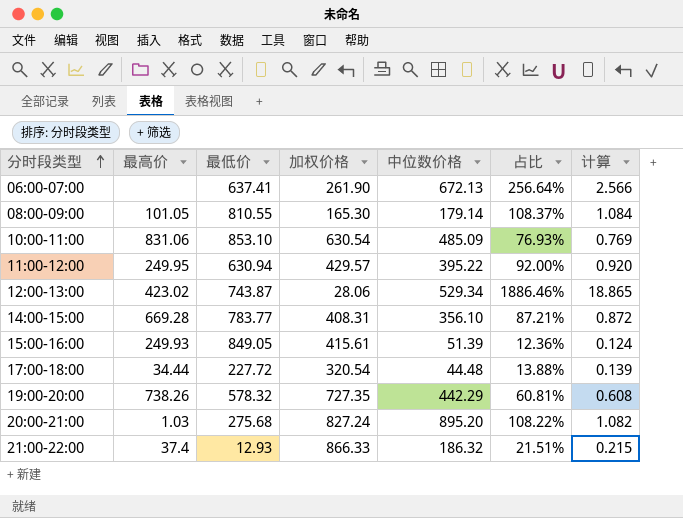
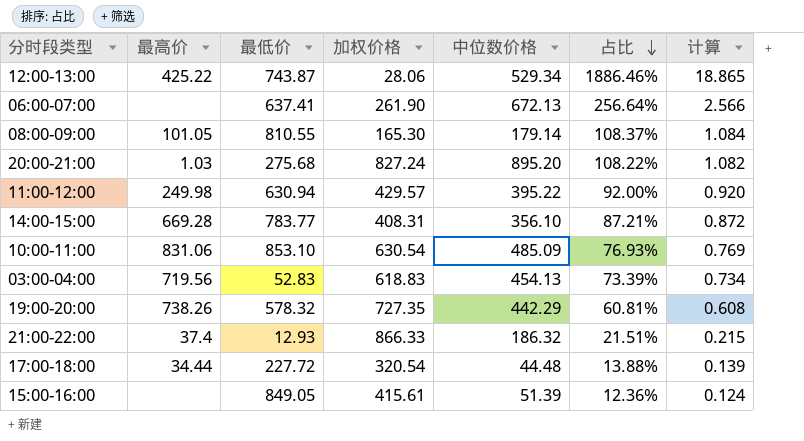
row order: 分时段类型 ascending -> 占比 descending
12:00-13:00 | 最高价: 423.02 -> 425.22
11:00-12:00 | 最高价: 249.95 -> 249.98
row 03:00-04:00: none -> 719.56 | 52.83 | 618.83 | 454.13 | 73.39% | 0.734
15:00-16:00 | 最高价: 249.93 -> none

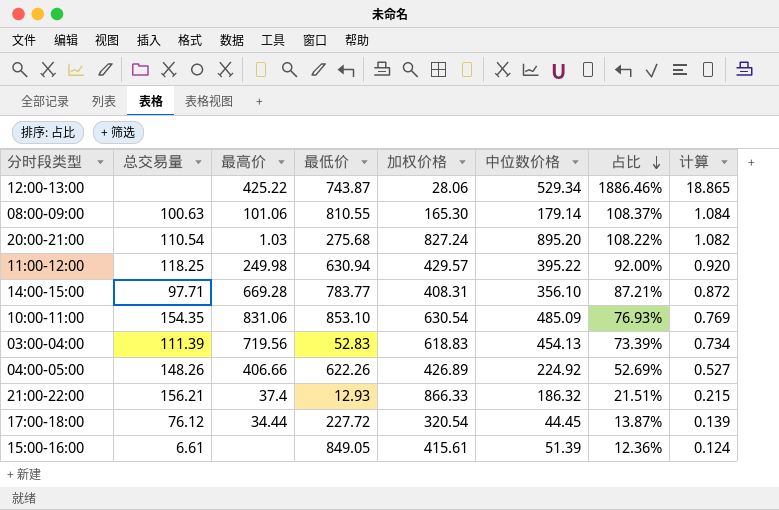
column 总交易量 | position: none -> 2
row 06:00-07:00: none | 637.41 | 261.90 | 672.13 | 256.64% | 2.566 -> none
row 19:00-20:00: 738.26 | 578.32 | 727.35 | 442.29 | 60.81% | 0.608 -> none
08:00-09:00 | 最高价: 101.05 -> 101.06
row 04:00-05:00: none -> 148.26 | 406.66 | 622.26 | 426.89 | 224.92 | 52.69% | 0.527
17:00-18:00 | 中位数价格: 44.48 -> 44.45
17:00-18:00 | 占比: 13.88% -> 13.87%

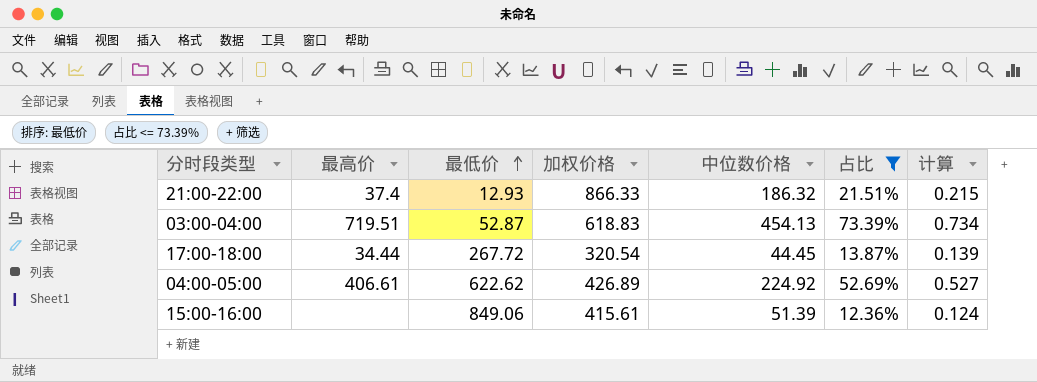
filter: none -> 占比 <= 73.39%
row order: 占比 descending -> 最低价 ascending
column 总交易量 | position: 2 -> none
03:00-04:00 | 最高价: 719.56 -> 719.51
03:00-04:00 | 最低价: 52.83 -> 52.87
17:00-18:00 | 最低价: 227.72 -> 267.72
04:00-05:00 | 最高价: 406.66 -> 406.61
04:00-05:00 | 最低价: 622.26 -> 622.62
15:00-16:00 | 最低价: 849.05 -> 849.06

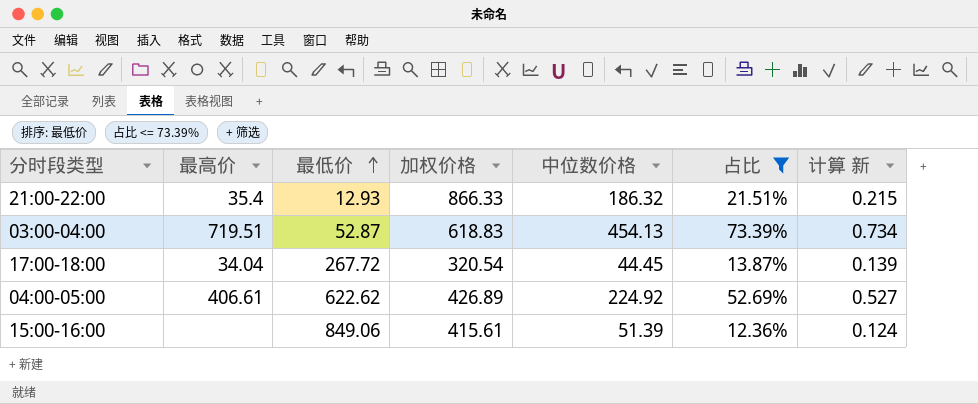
column name: 计算 -> 计算 新
21:00-22:00 | 最高价: 37.4 -> 35.4
17:00-18:00 | 最高价: 34.44 -> 34.04

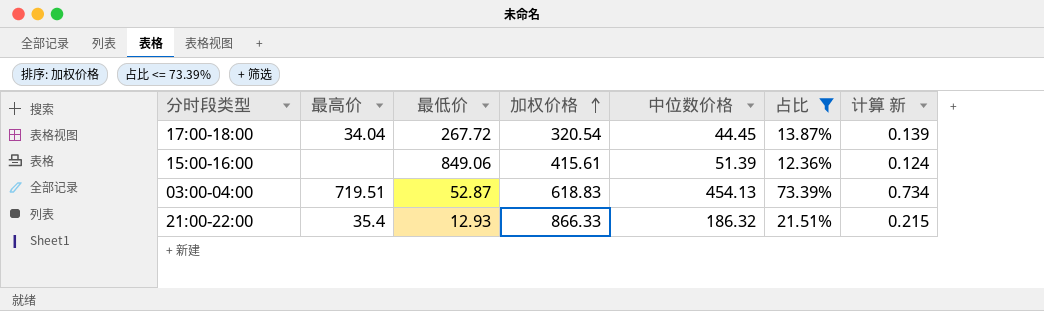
row order: 最低价 ascending -> 加权价格 ascending
row 04:00-05:00: 406.61 | 622.62 | 426.89 | 224.92 | 52.69% | 0.527 -> none

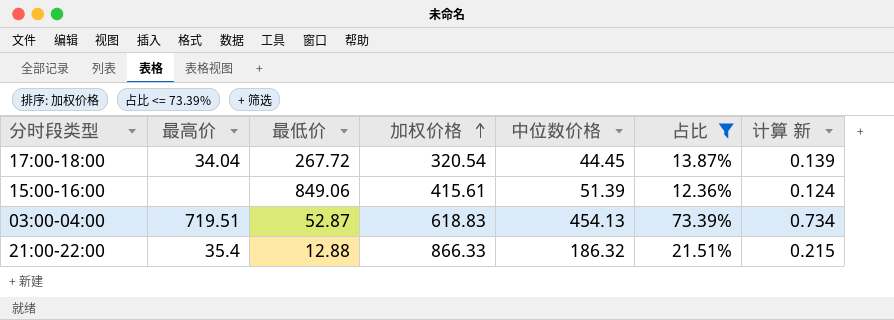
21:00-22:00 | 最低价: 12.93 -> 12.88

